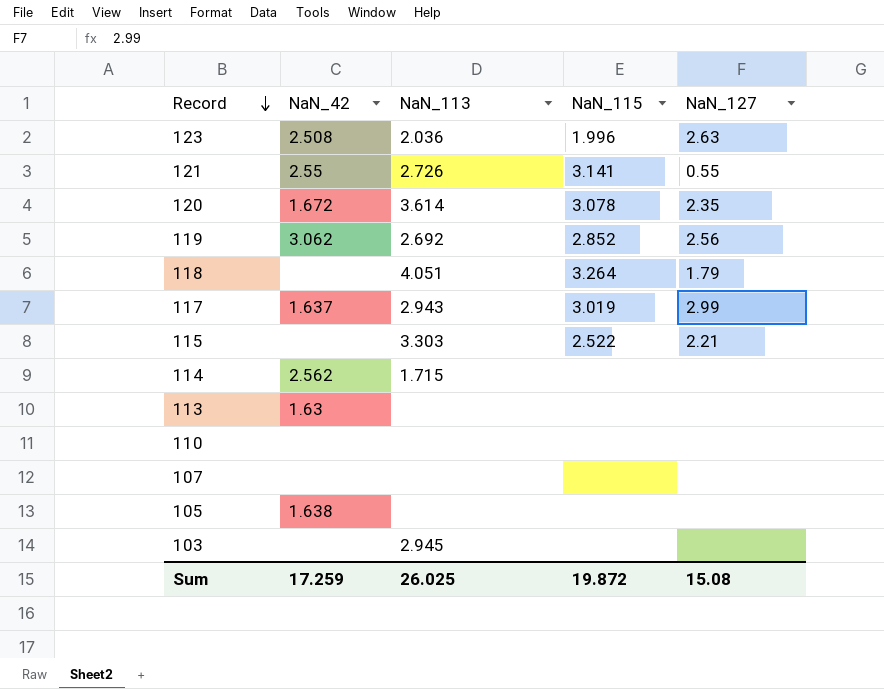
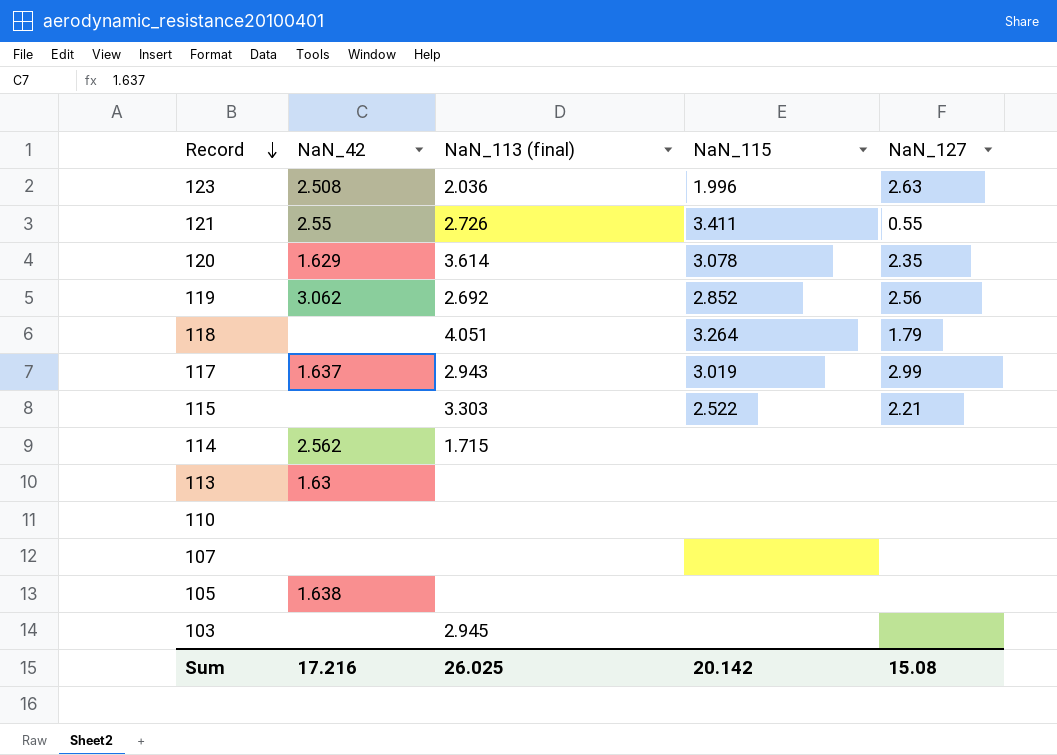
column name: NaN_113 -> NaN_113 (final)
121 | NaN_115: 3.141 -> 3.411
120 | NaN_42: 1.672 -> 1.629
Sum | NaN_42: 17.259 -> 17.216
Sum | NaN_115: 19.872 -> 20.142

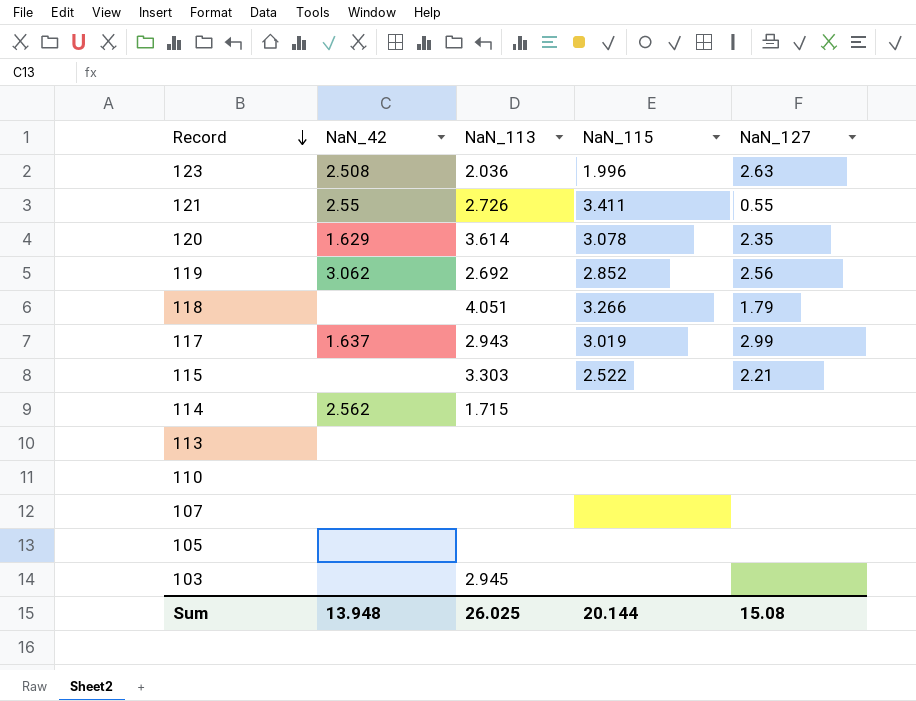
column name: NaN_113 (final) -> NaN_113
118 | NaN_115: 3.264 -> 3.266
113 | NaN_42: 1.63 -> none
105 | NaN_42: 1.638 -> none
Sum | NaN_42: 17.216 -> 13.948
Sum | NaN_115: 20.142 -> 20.144

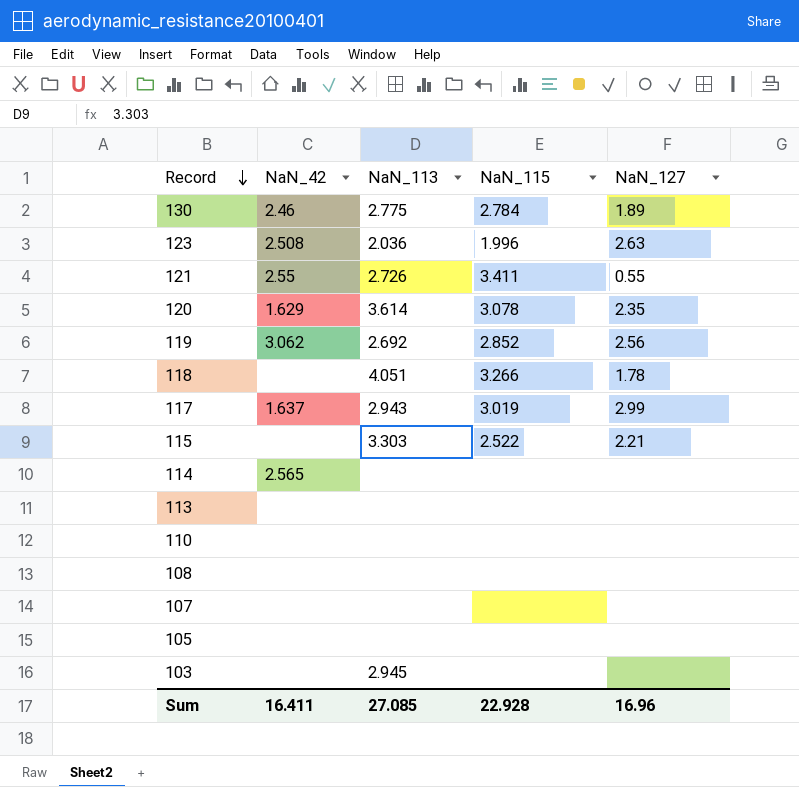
row 130: none -> 2.46 | 2.775 | 2.784 | 1.89
118 | NaN_127: 1.79 -> 1.78
114 | NaN_42: 2.562 -> 2.565
114 | NaN_113: 1.715 -> none
row 108: none -> none | none | none | none
Sum | NaN_42: 13.948 -> 16.411
Sum | NaN_113: 26.025 -> 27.085
Sum | NaN_115: 20.144 -> 22.928
Sum | NaN_127: 15.08 -> 16.96

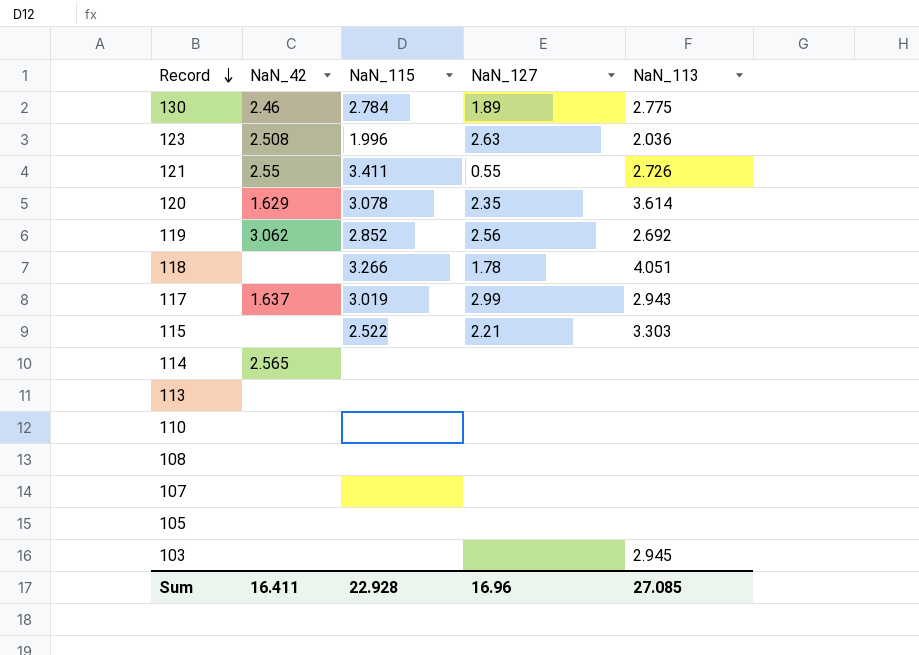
column NaN_113 | position: 3 -> 5

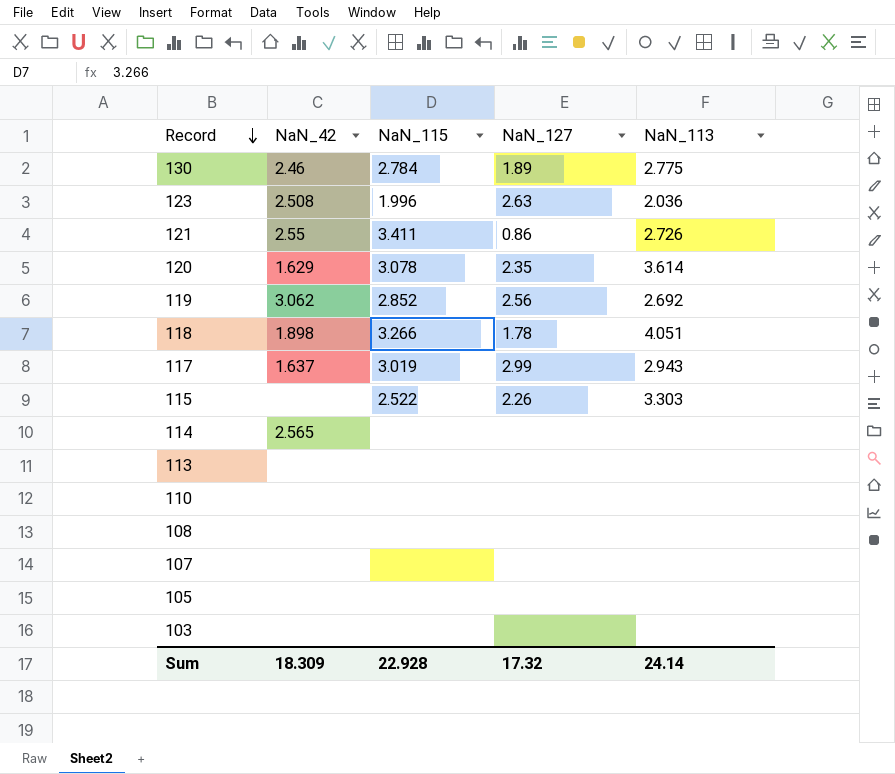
121 | NaN_127: 0.55 -> 0.86
118 | NaN_42: none -> 1.898
115 | NaN_127: 2.21 -> 2.26
103 | NaN_113: 2.945 -> none
Sum | NaN_42: 16.411 -> 18.309
Sum | NaN_127: 16.96 -> 17.32
Sum | NaN_113: 27.085 -> 24.14

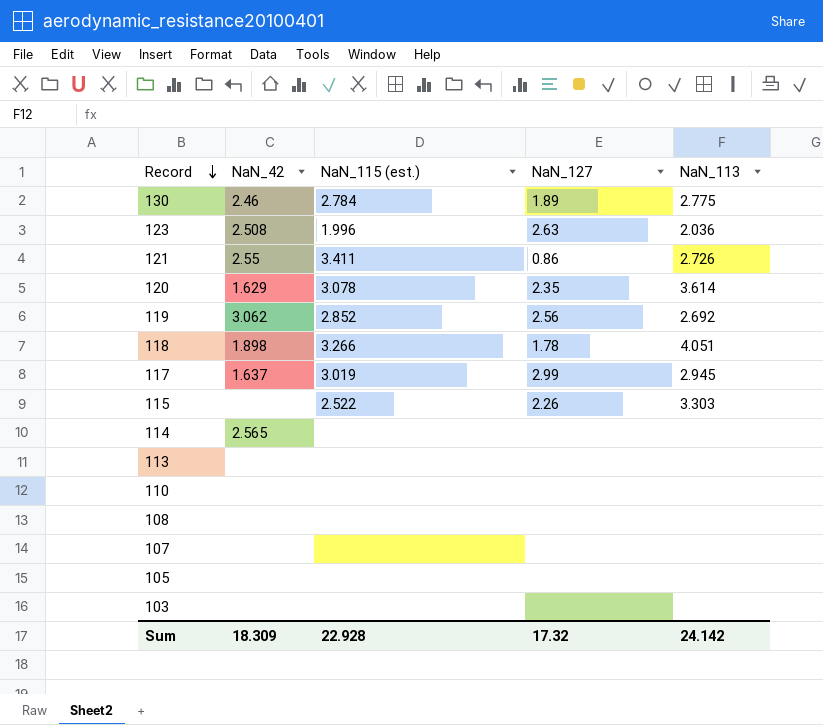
column name: NaN_115 -> NaN_115 (est.)
117 | NaN_113: 2.943 -> 2.945
Sum | NaN_113: 24.14 -> 24.142

